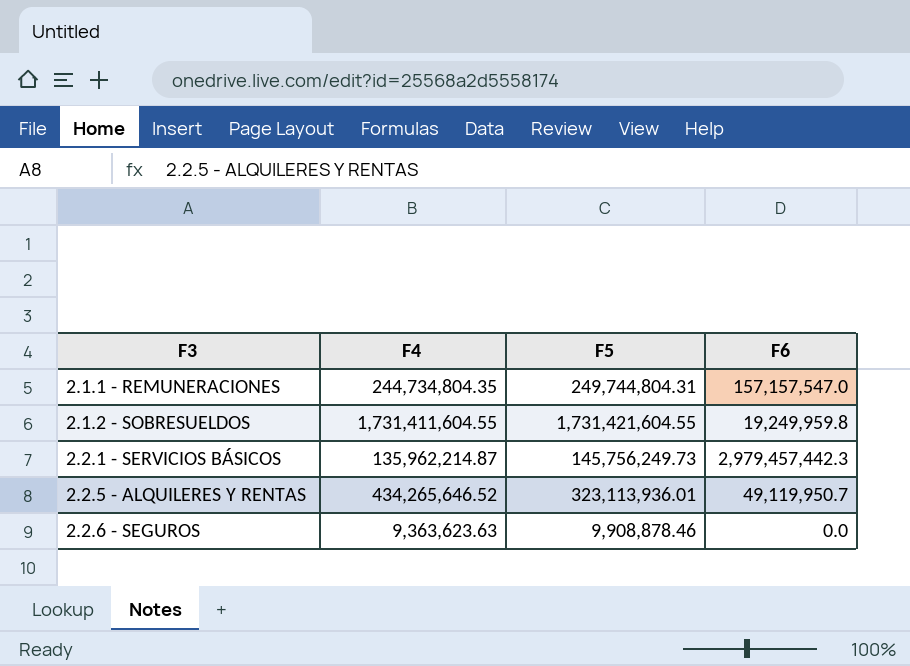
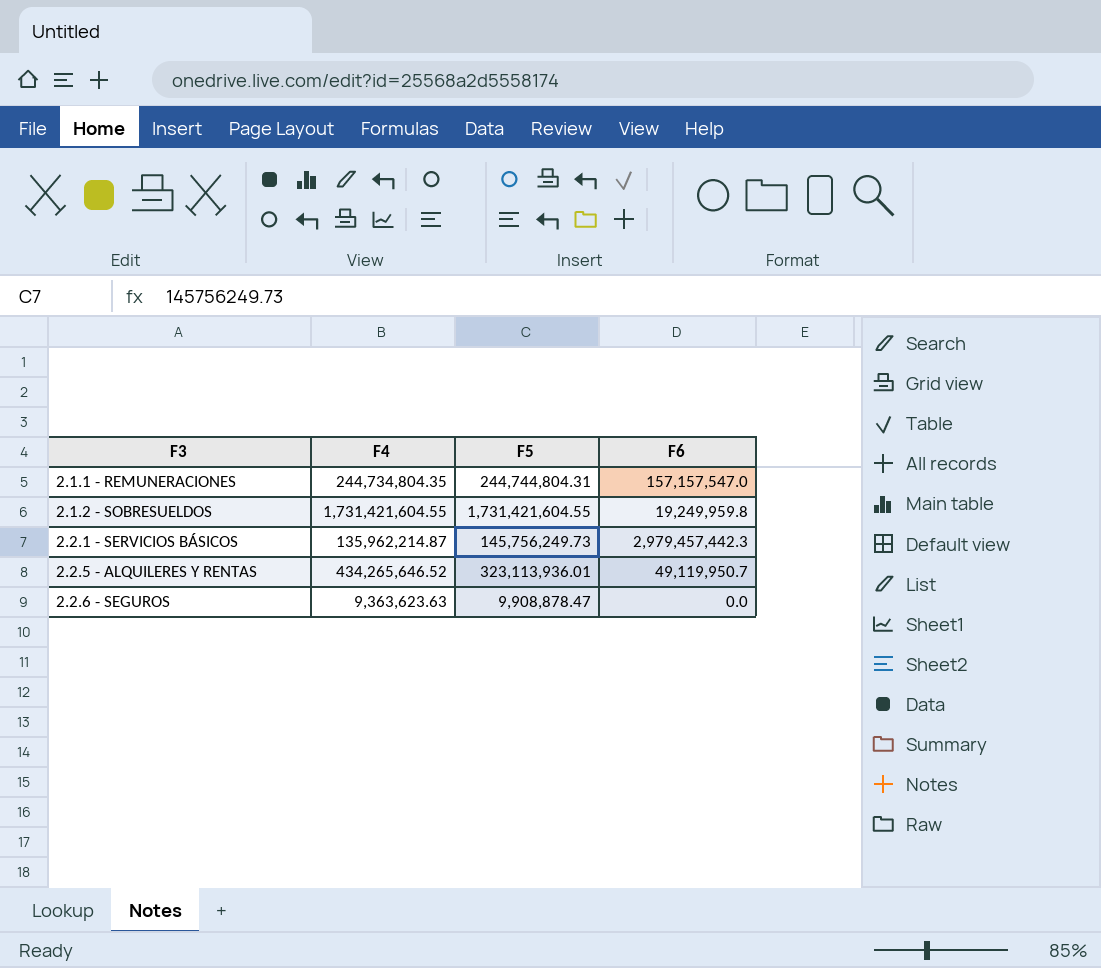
2.1.1 - REMUNERACIONES | F5: 249,744,804.31 -> 244,744,804.31
2.1.2 - SOBRESUELDOS | F4: 1,731,411,604.55 -> 1,731,421,604.55
2.2.6 - SEGUROS | F5: 9,908,878.46 -> 9,908,878.47

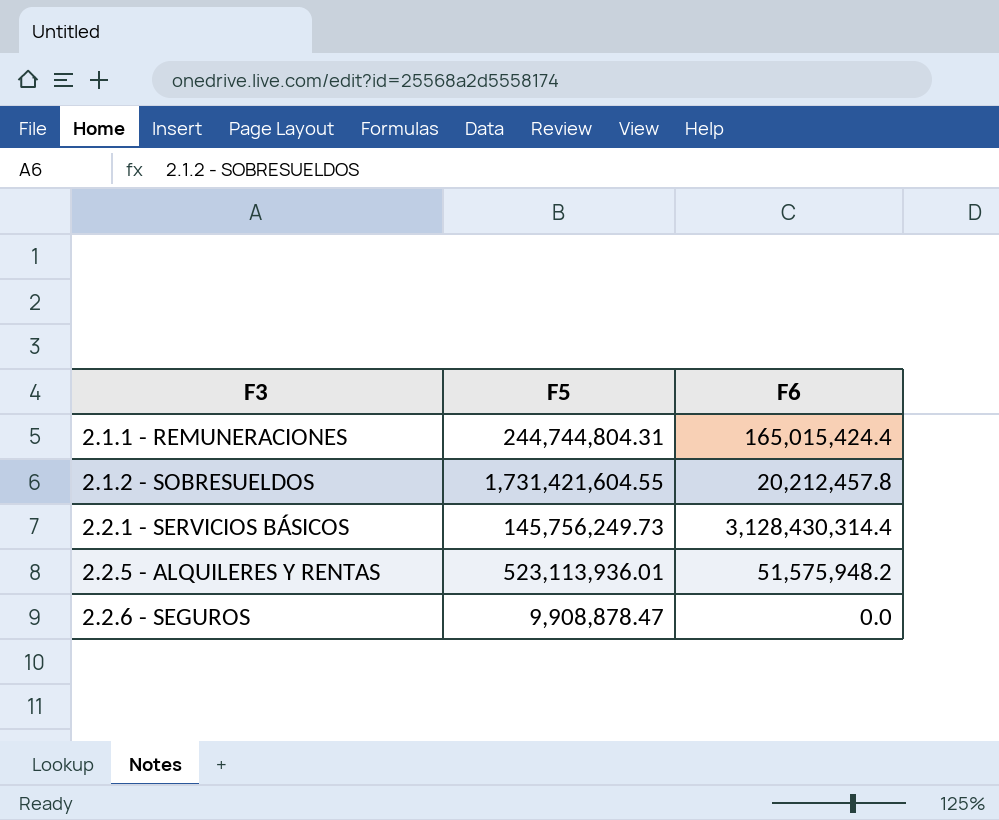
column F4 | position: 2 -> none
2.1.1 - REMUNERACIONES | F6: 157,157,547.0 -> 165,015,424.4
2.1.2 - SOBRESUELDOS | F6: 19,249,959.8 -> 20,212,457.8
2.2.1 - SERVICIOS BÁSICOS | F6: 2,979,457,442.3 -> 3,128,430,314.4
2.2.5 - ALQUILERES Y RENTAS | F5: 323,113,936.01 -> 523,113,936.01
2.2.5 - ALQUILERES Y RENTAS | F6: 49,119,950.7 -> 51,575,948.2

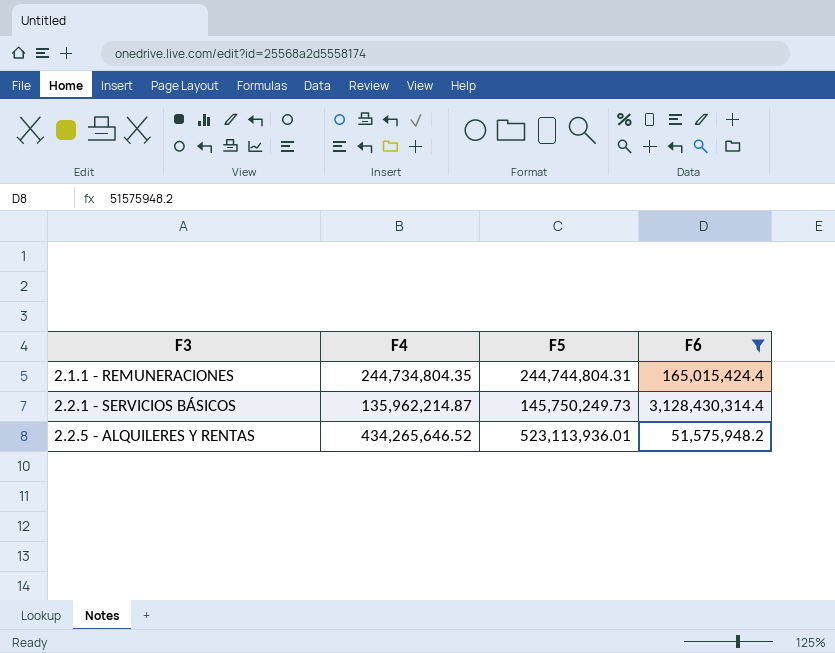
filter: none -> F6 >= 51,575,948.2
column F4 | position: none -> 2
2.2.1 - SERVICIOS BÁSICOS | F5: 145,756,249.73 -> 145,750,249.73

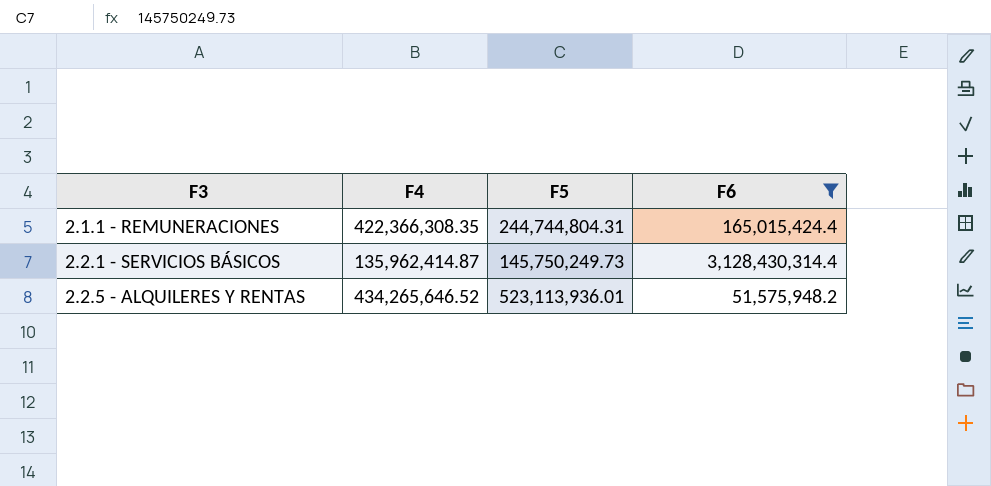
2.1.1 - REMUNERACIONES | F4: 244,734,804.35 -> 422,366,308.35
2.2.1 - SERVICIOS BÁSICOS | F4: 135,962,214.87 -> 135,962,414.87

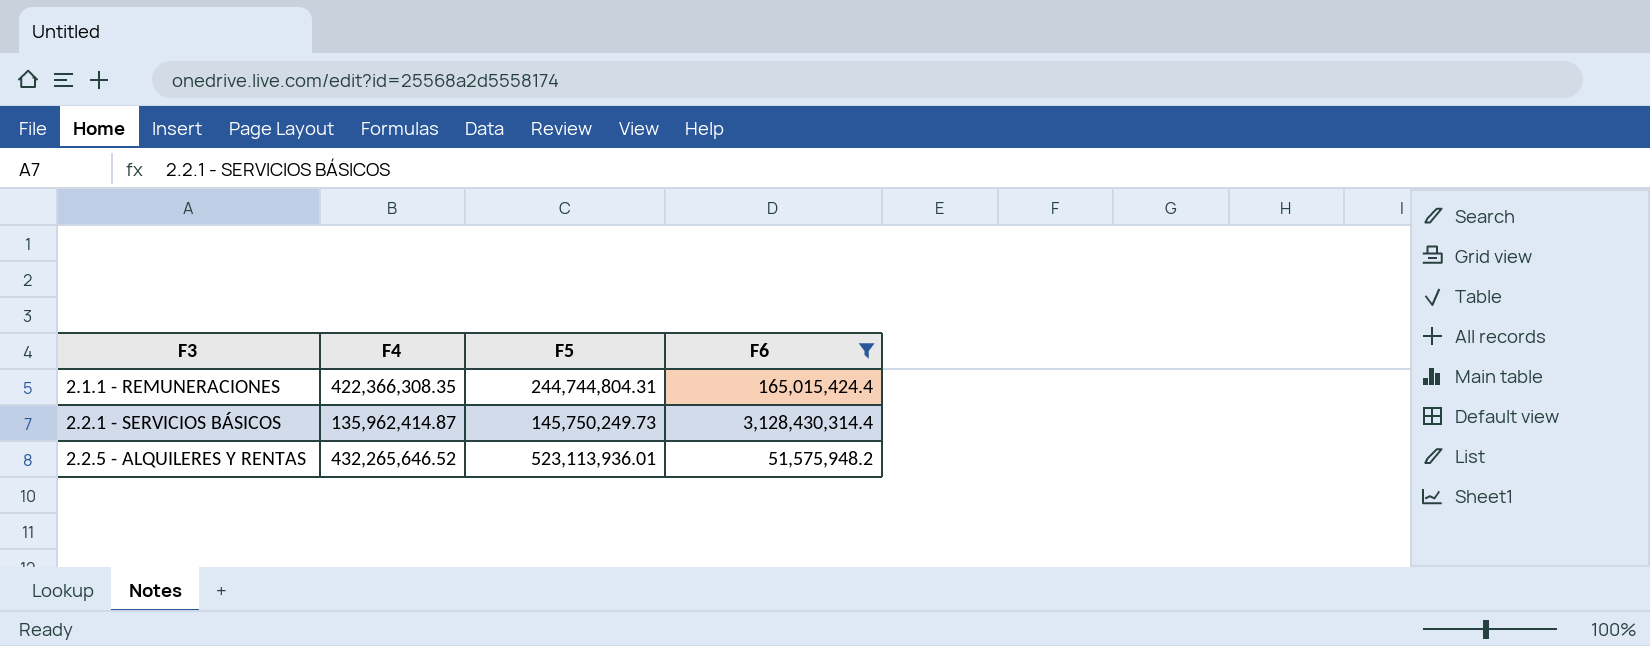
2.2.5 - ALQUILERES Y RENTAS | F4: 434,265,646.52 -> 432,265,646.52

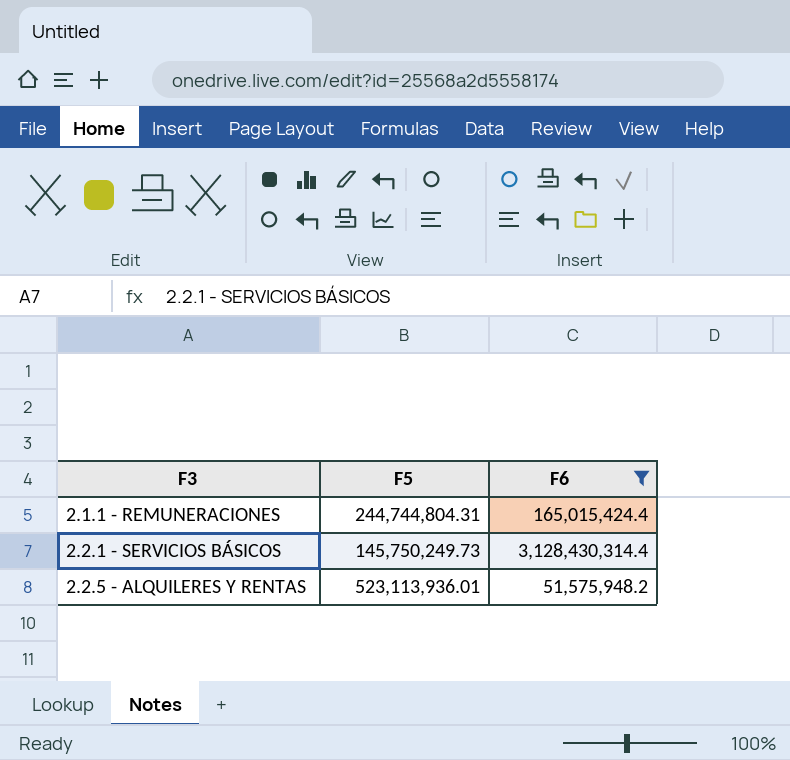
column F4 | position: 2 -> none

